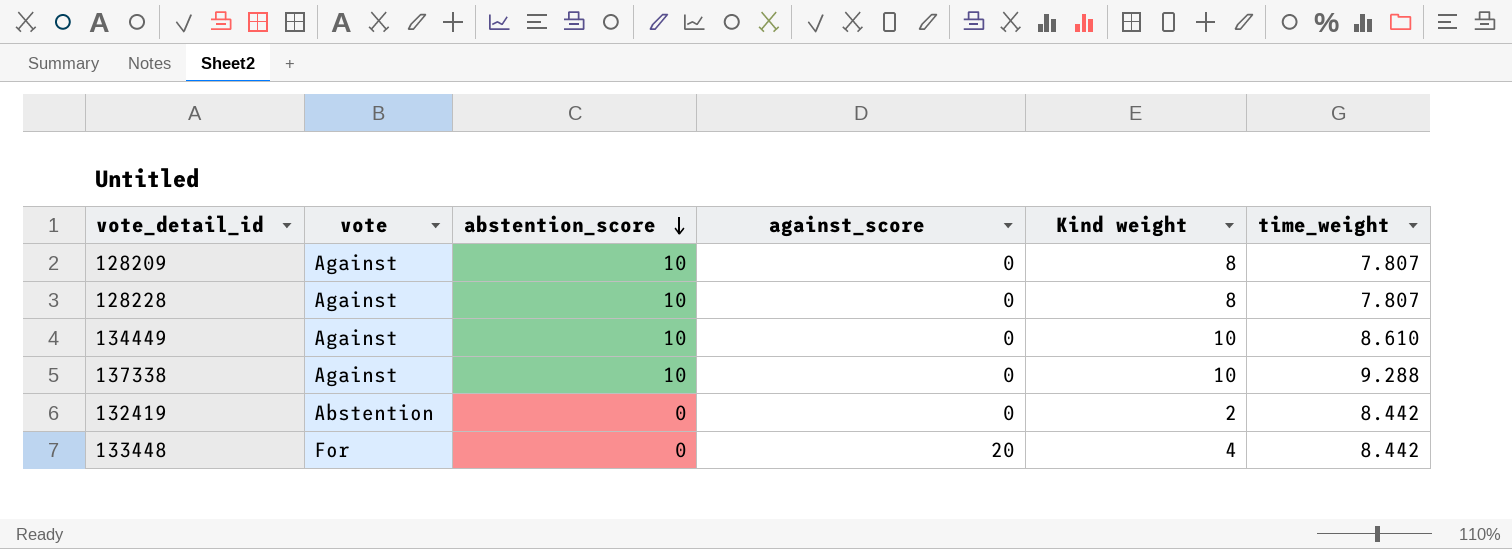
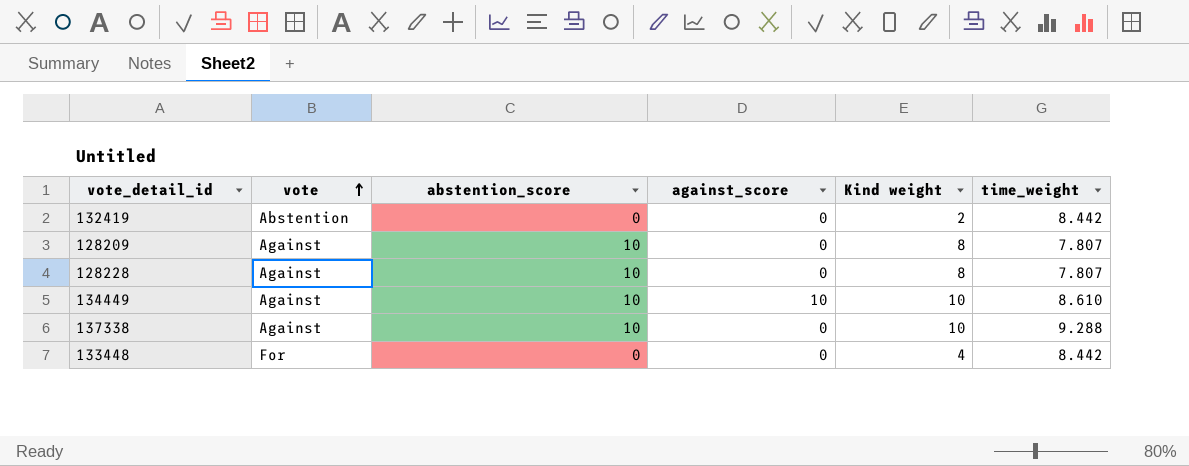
row order: abstention_score descending -> vote ascending
134449 | against_score: 0 -> 10
133448 | against_score: 20 -> 0

